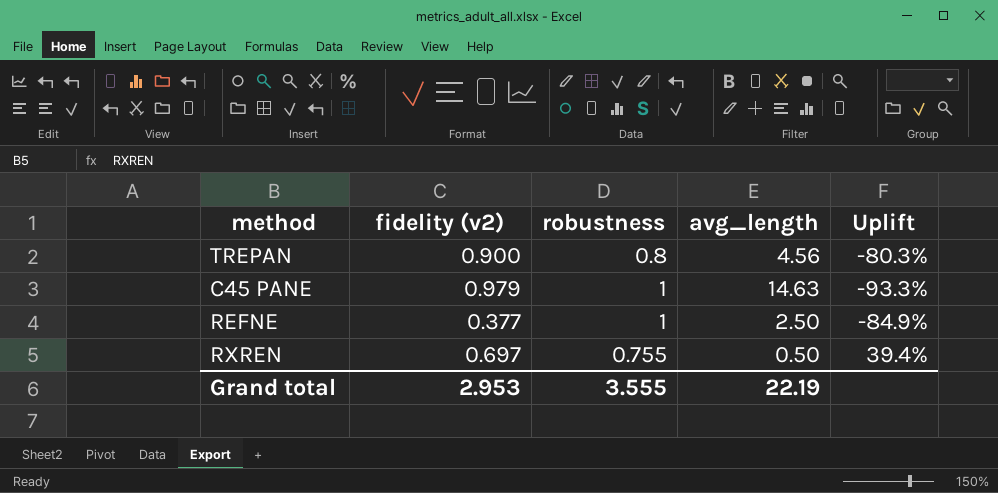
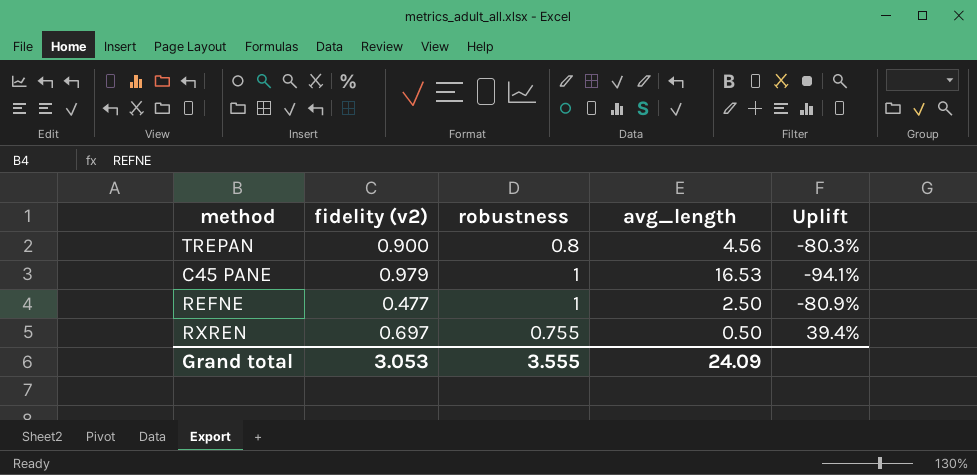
C45 PANE | avg_length: 14.63 -> 16.53
C45 PANE | Uplift: -93.3% -> -94.1%
REFNE | fidelity (v2): 0.377 -> 0.477
REFNE | Uplift: -84.9% -> -80.9%
Grand total | fidelity (v2): 2.953 -> 3.053
Grand total | avg_length: 22.19 -> 24.09

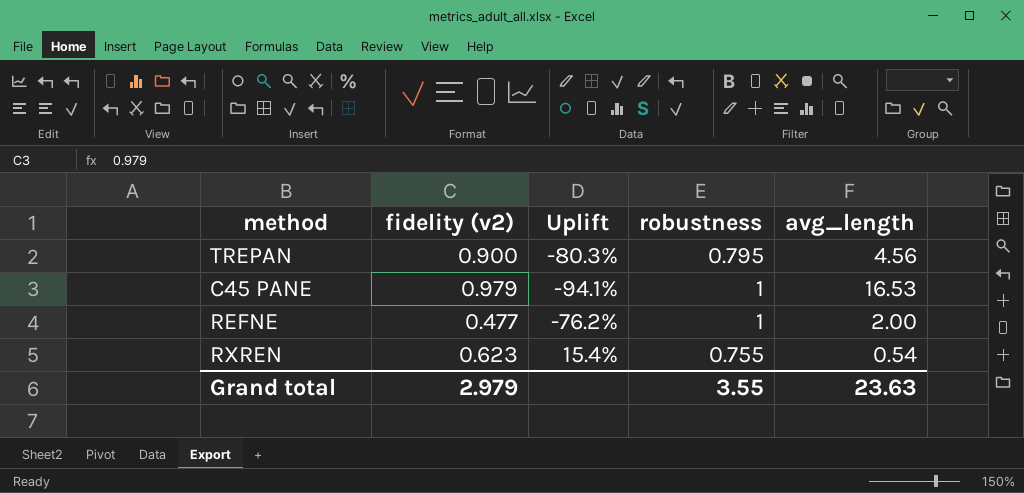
column Uplift | position: 5 -> 3
TREPAN | robustness: 0.8 -> 0.795
REFNE | Uplift: -80.9% -> -76.2%
REFNE | avg_length: 2.50 -> 2.00
RXREN | fidelity (v2): 0.697 -> 0.623
RXREN | Uplift: 39.4% -> 15.4%
RXREN | avg_length: 0.50 -> 0.54
Grand total | fidelity (v2): 3.053 -> 2.979
Grand total | robustness: 3.555 -> 3.55
Grand total | avg_length: 24.09 -> 23.63

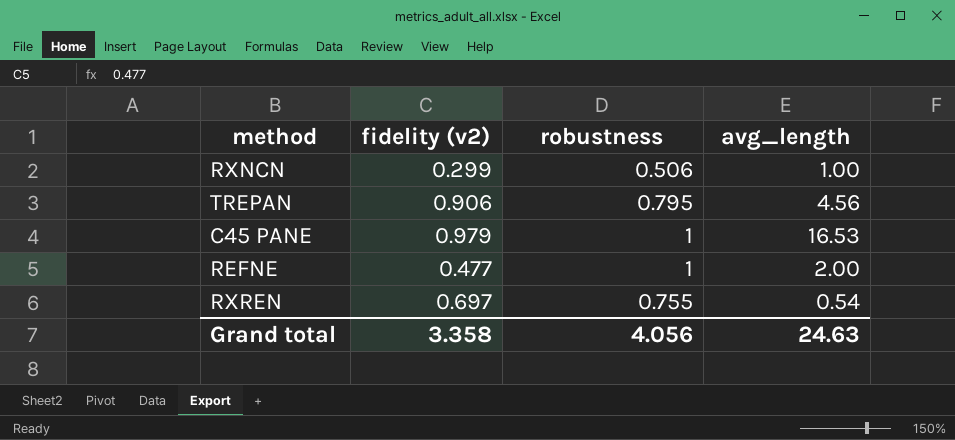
column Uplift | formula: ([fidelity (v2)] - [avg_length]) / [avg_length] -> none
row RXNCN: none -> 0.299 | 0.506 | 1.00
TREPAN | fidelity (v2): 0.900 -> 0.906
RXREN | fidelity (v2): 0.623 -> 0.697
Grand total | fidelity (v2): 2.979 -> 3.358
Grand total | robustness: 3.55 -> 4.056
Grand total | avg_length: 23.63 -> 24.63

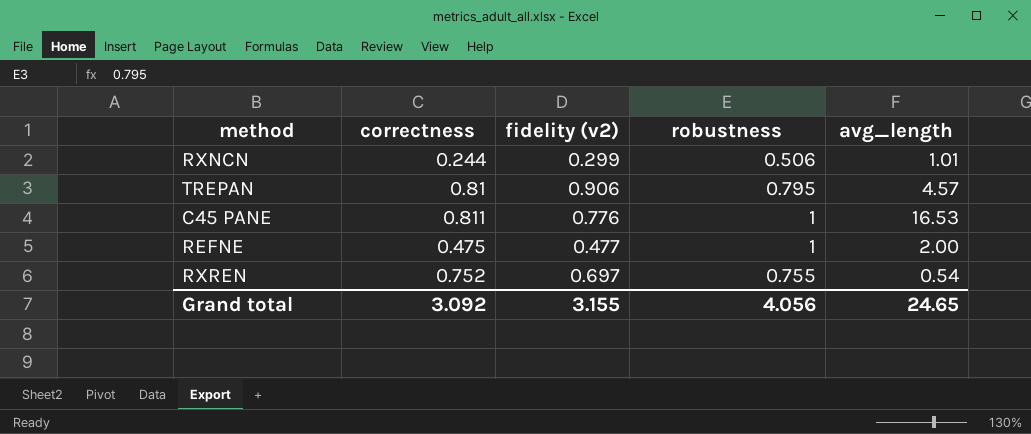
column correctness | position: none -> 2
RXNCN | avg_length: 1.00 -> 1.01
TREPAN | avg_length: 4.56 -> 4.57
C45 PANE | fidelity (v2): 0.979 -> 0.776
Grand total | fidelity (v2): 3.358 -> 3.155
Grand total | avg_length: 24.63 -> 24.65

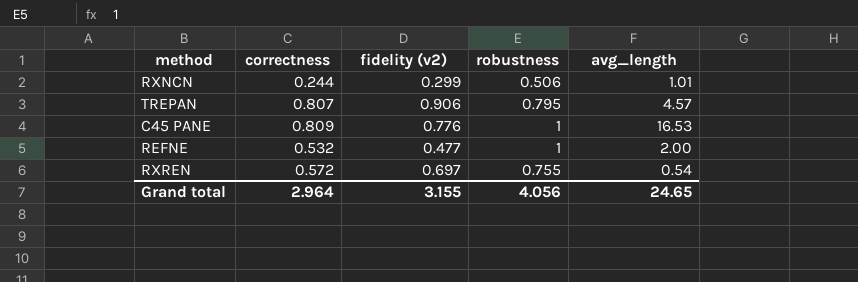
TREPAN | correctness: 0.81 -> 0.807
C45 PANE | correctness: 0.811 -> 0.809
REFNE | correctness: 0.475 -> 0.532
RXREN | correctness: 0.752 -> 0.572
Grand total | correctness: 3.092 -> 2.964

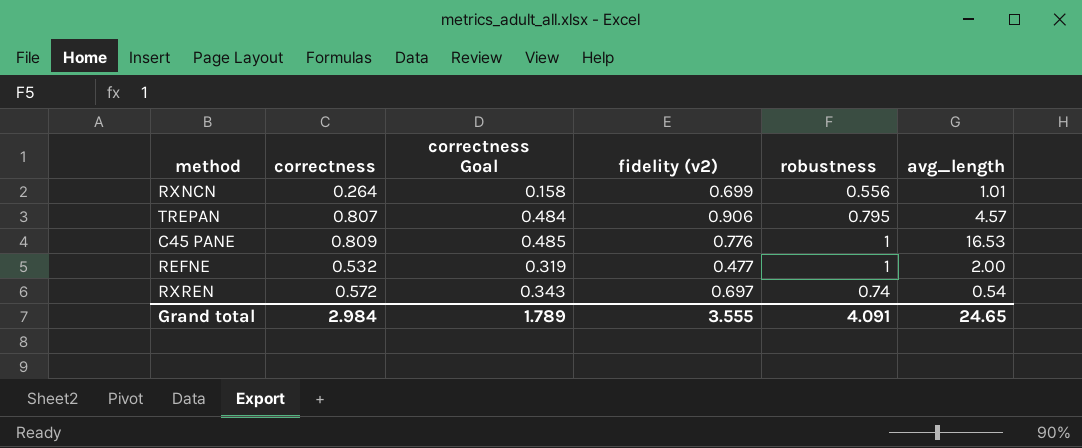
column correctness Goal | formula: none -> [correctness] * 0.6
RXNCN | correctness: 0.244 -> 0.264
RXNCN | fidelity (v2): 0.299 -> 0.699
RXNCN | robustness: 0.506 -> 0.556
RXREN | robustness: 0.755 -> 0.74
Grand total | correctness: 2.964 -> 2.984
Grand total | fidelity (v2): 3.155 -> 3.555
Grand total | robustness: 4.056 -> 4.091

